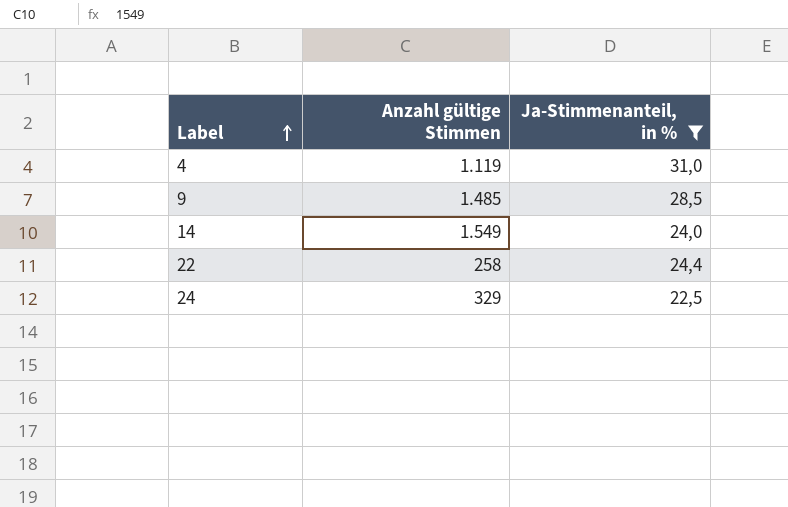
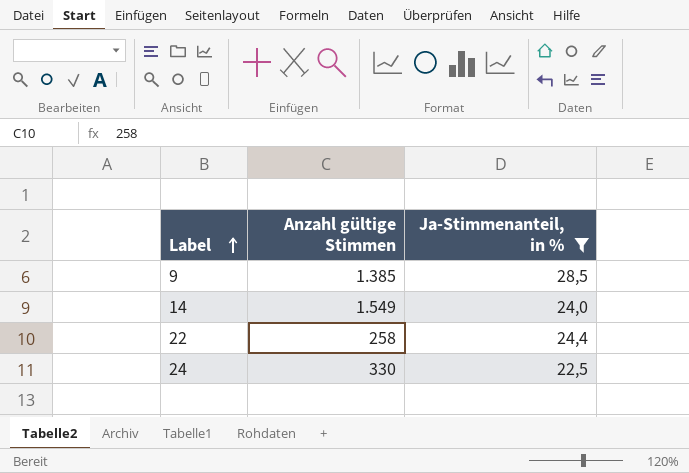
row 4: 1.119 | 31,0 -> none
9 | Anzahl gültige Stimmen: 1.485 -> 1.385
24 | Anzahl gültige Stimmen: 329 -> 330

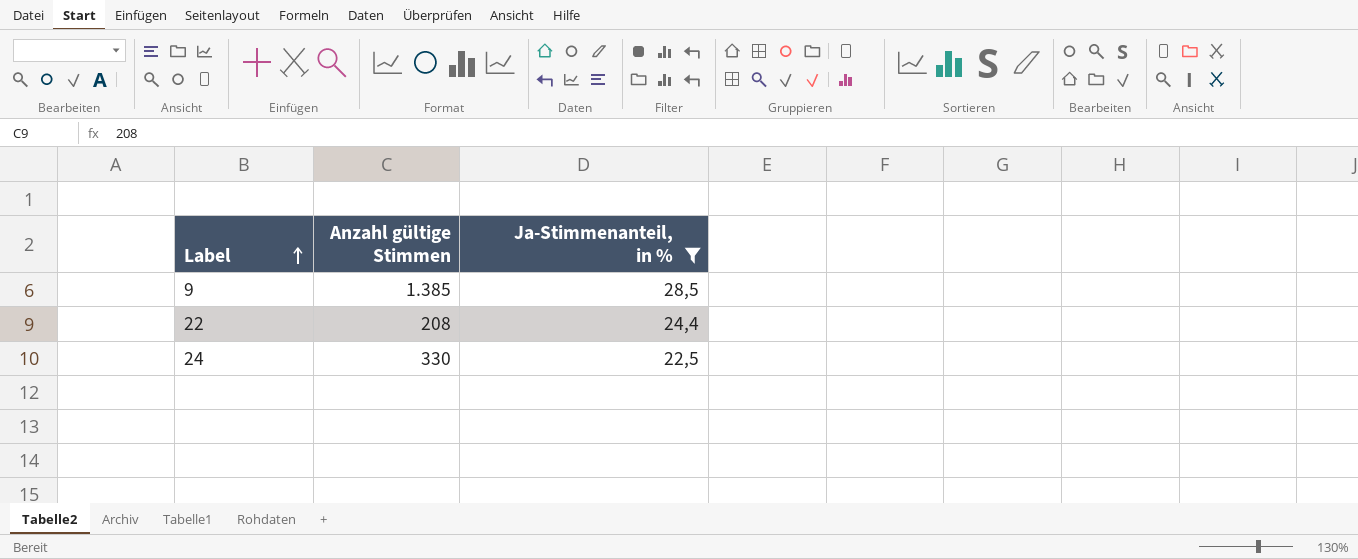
row 14: 1.549 | 24,0 -> none
22 | Anzahl gültige Stimmen: 258 -> 208

